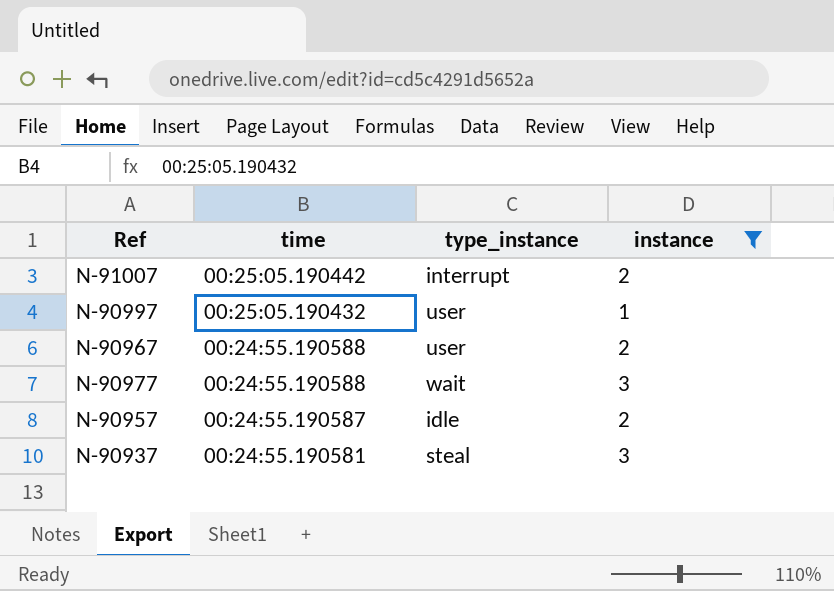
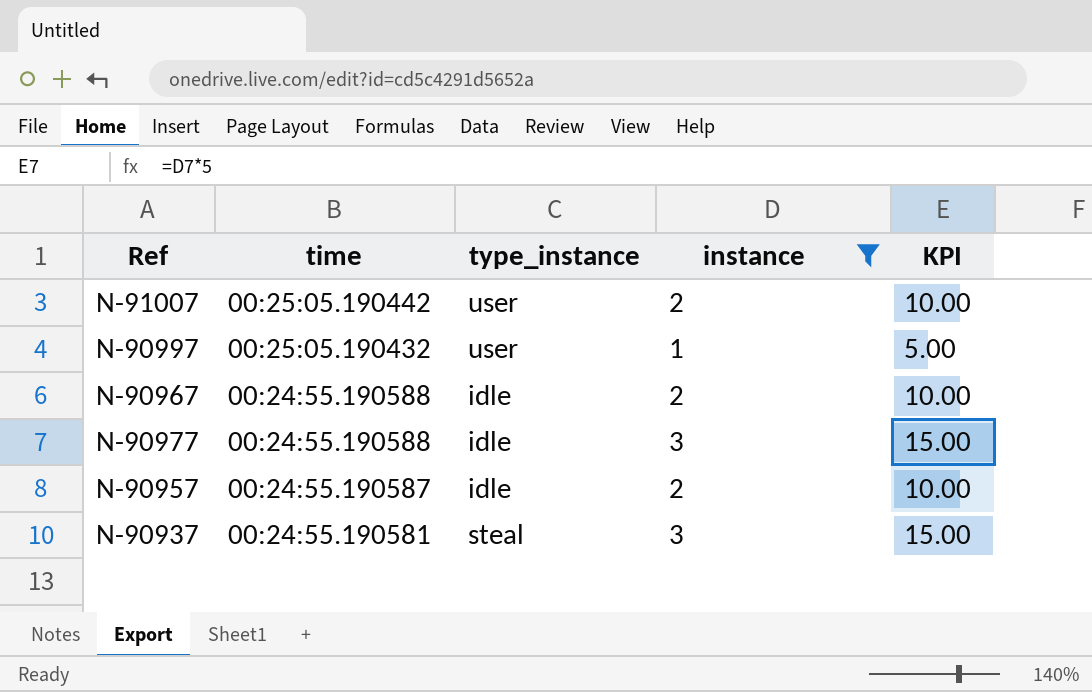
column KPI | formula: none -> [instance] * 5
N-91007 | type_instance: interrupt -> user
N-90967 | type_instance: user -> idle
N-90977 | type_instance: wait -> idle

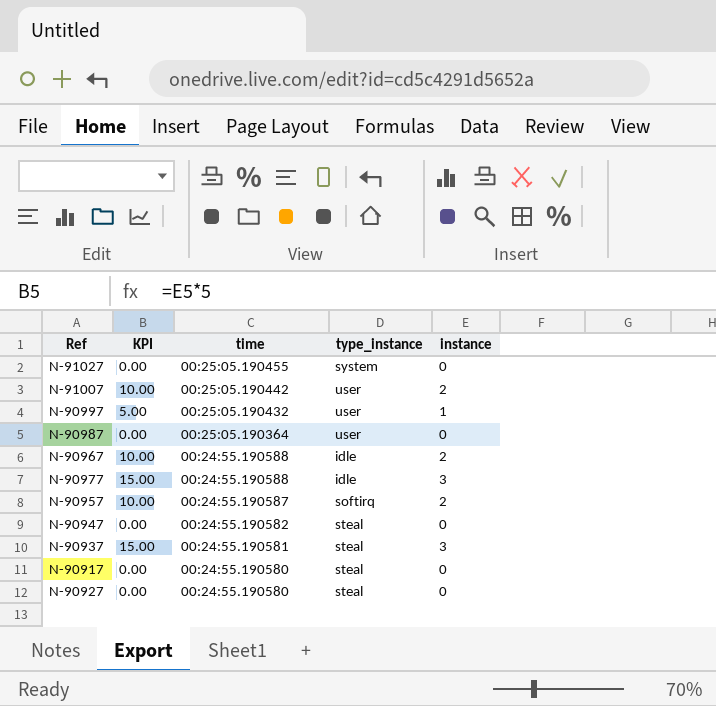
filter: instance != 0 -> none
column KPI | position: 5 -> 2
N-90957 | type_instance: idle -> softirq

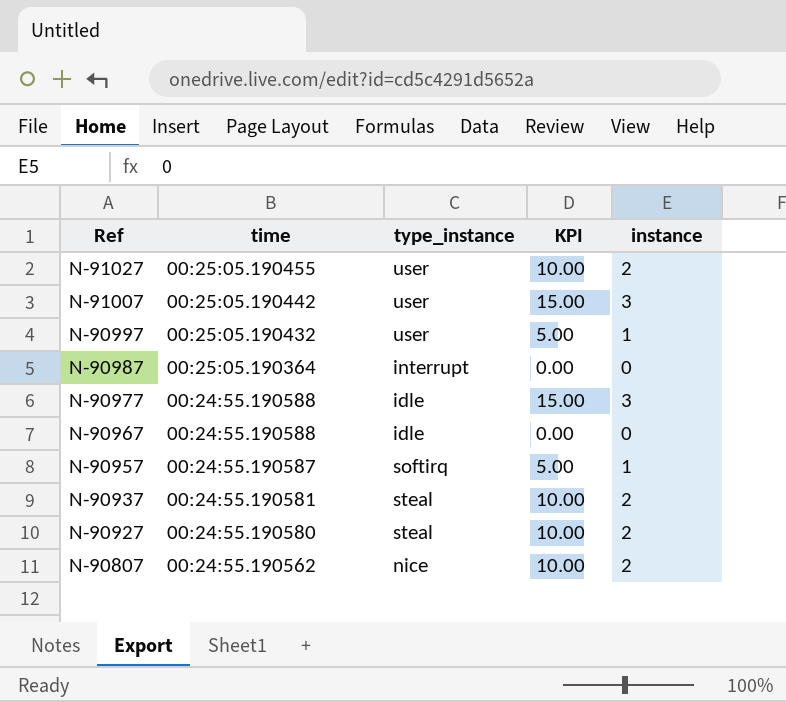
row order: time descending -> Ref descending
column KPI | position: 2 -> 4
row N-90947: 0.00 | 00:24:55.190582 | steal | 0 -> none
row N-90917: 0.00 | 00:24:55.190580 | steal | 0 -> none
N-91027 | type_instance: system -> user
N-91027 | KPI: 0.00 -> 10.00
N-91027 | instance: 0 -> 2
N-91007 | KPI: 10.00 -> 15.00
N-91007 | instance: 2 -> 3
N-90987 | type_instance: user -> interrupt
N-90967 | KPI: 10.00 -> 0.00
N-90967 | instance: 2 -> 0
N-90957 | KPI: 10.00 -> 5.00
N-90957 | instance: 2 -> 1
N-90937 | KPI: 15.00 -> 10.00
N-90937 | instance: 3 -> 2
N-90927 | KPI: 0.00 -> 10.00
N-90927 | instance: 0 -> 2
row N-90807: none -> 00:24:55.190562 | nice | 10.00 | 2

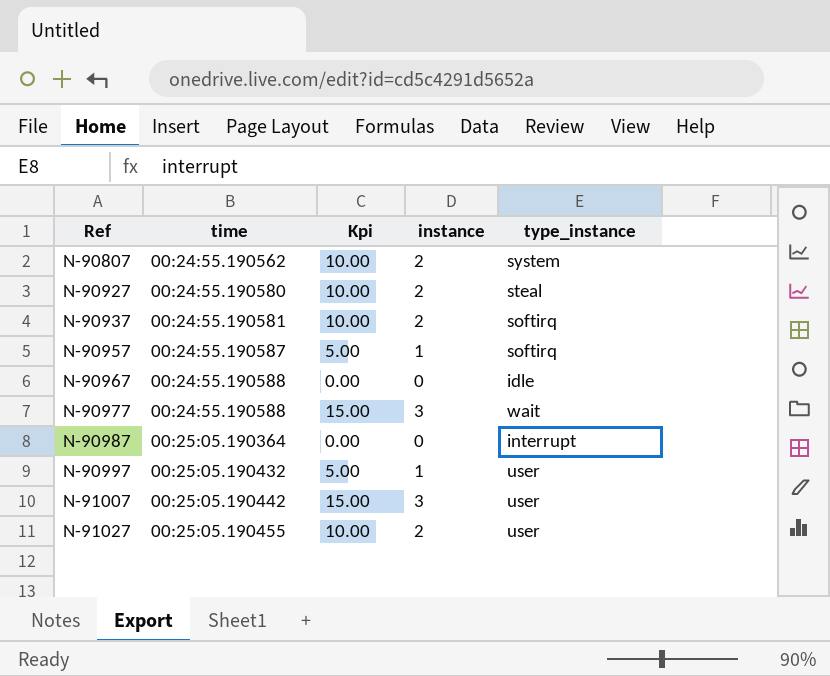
row order: Ref descending -> Ref ascending
column name: KPI -> Kpi
column type_instance | position: 3 -> 5
N-90807 | type_instance: nice -> system
N-90937 | type_instance: steal -> softirq
N-90977 | type_instance: idle -> wait

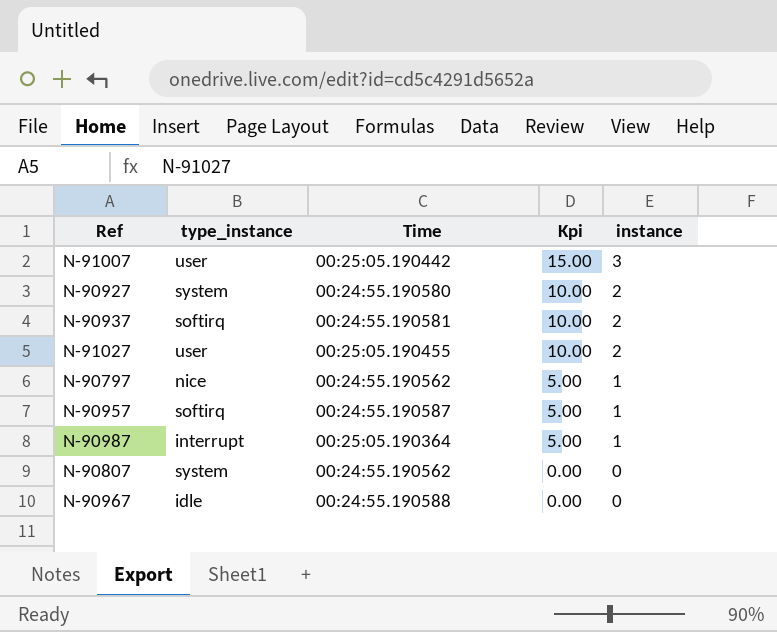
row order: Ref ascending -> Kpi descending
column type_instance | position: 5 -> 2
column name: time -> Time
row N-90977: 00:24:55.190588 | 15.00 | 3 | wait -> none
row N-90997: 00:25:05.190432 | 5.00 | 1 | user -> none
N-90927 | type_instance: steal -> system
row N-90797: none -> nice | 00:24:55.190562 | 5.00 | 1
N-90987 | Kpi: 0.00 -> 5.00
N-90987 | instance: 0 -> 1
N-90807 | Kpi: 10.00 -> 0.00
N-90807 | instance: 2 -> 0

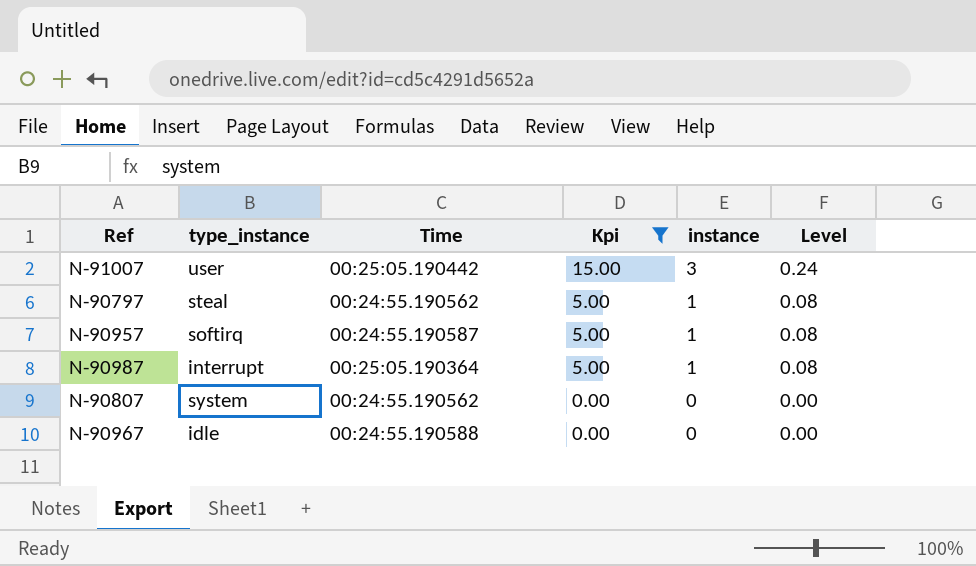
filter: none -> Kpi != 10.00
column Level | formula: none -> [instance] * 0.08
N-90797 | type_instance: nice -> steal

